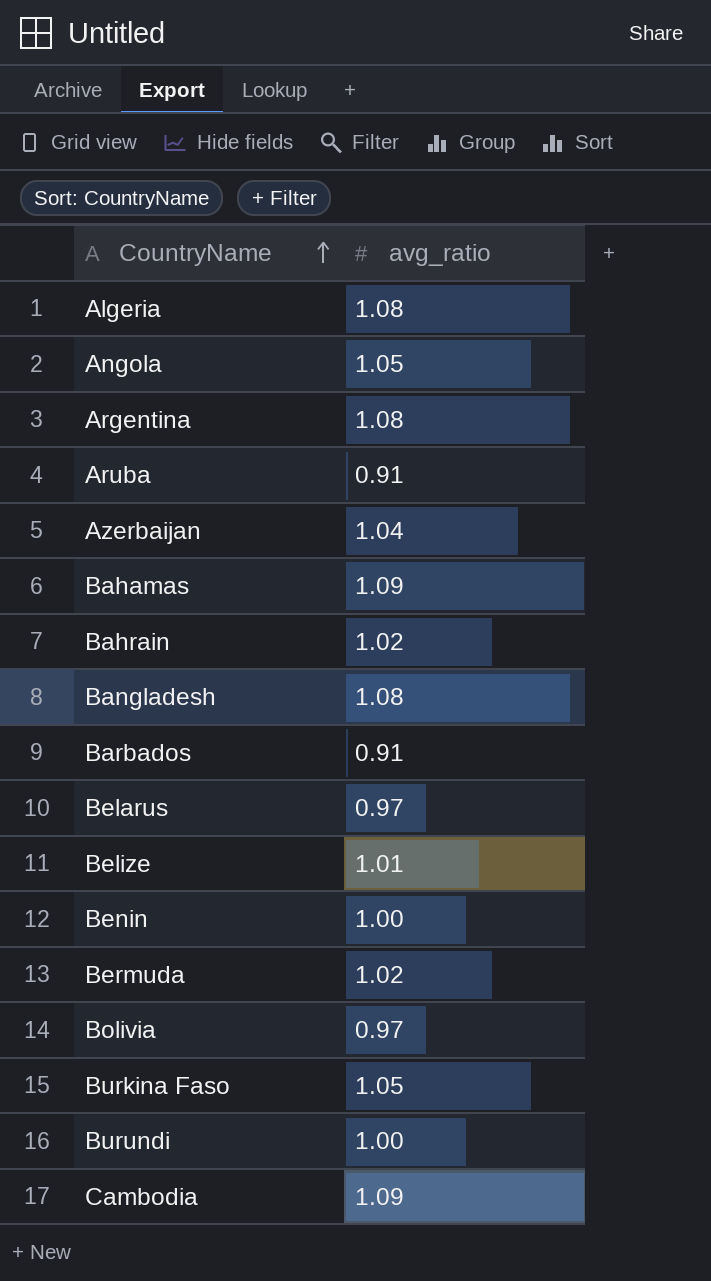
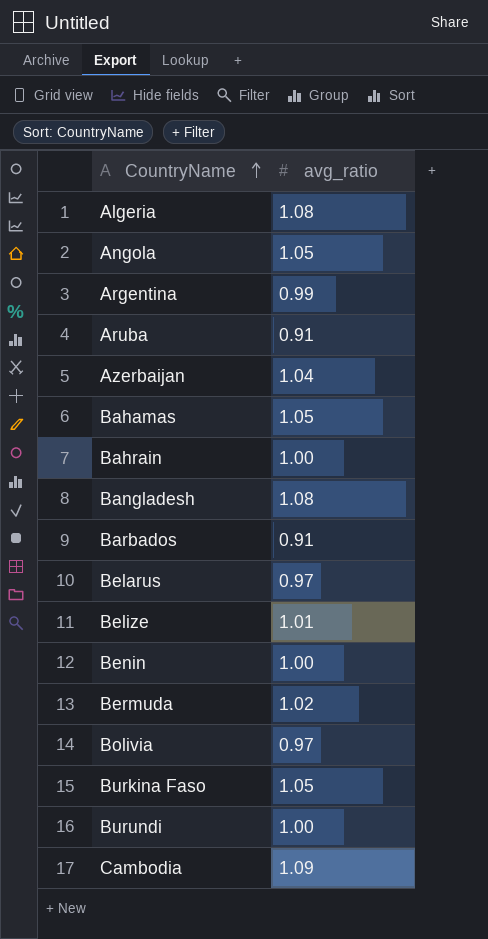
Argentina | avg_ratio: 1.08 -> 0.99
Bahamas | avg_ratio: 1.09 -> 1.05
Bahrain | avg_ratio: 1.02 -> 1.00

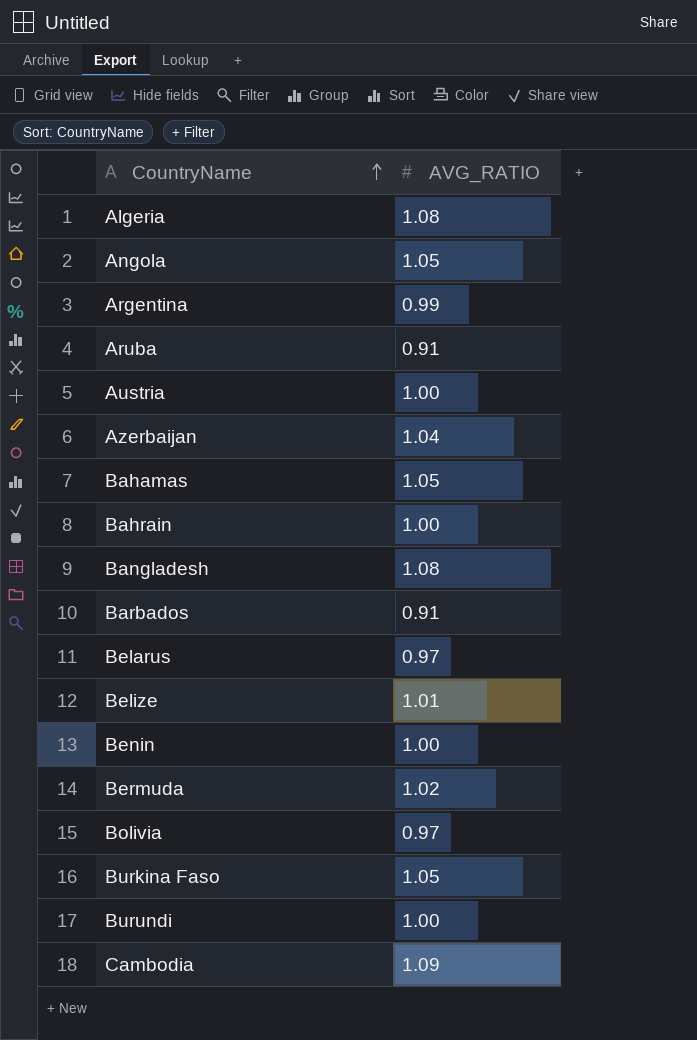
column name: avg_ratio -> AVG_RATIO
row Austria: none -> 1.00

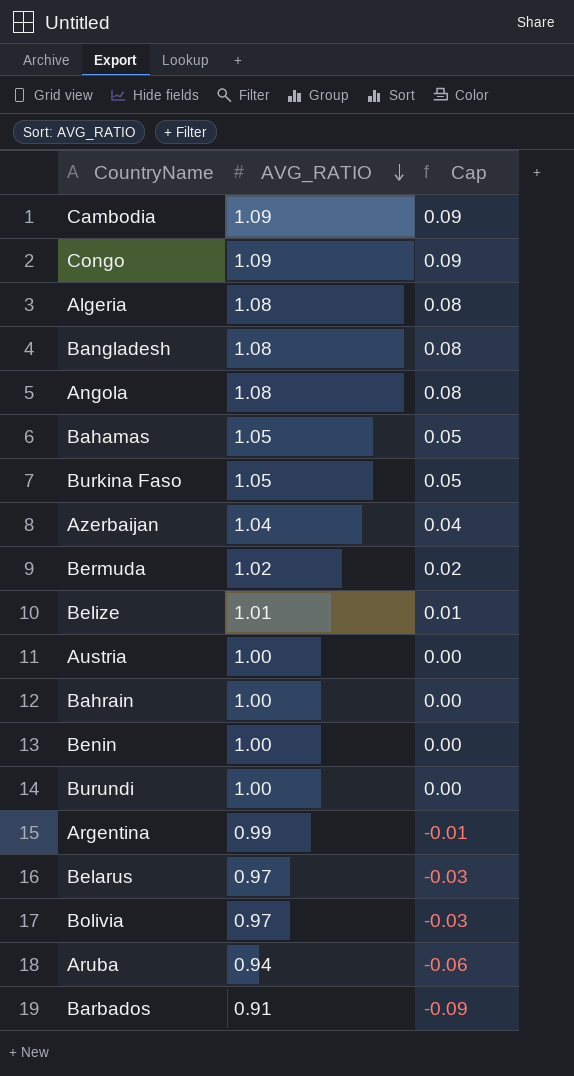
row order: CountryName ascending -> AVG_RATIO descending
column Cap | formula: none -> [AVG_RATIO] - 1
row Congo: none -> 1.09 | 0.09
Angola | AVG_RATIO: 1.05 -> 1.08
Aruba | AVG_RATIO: 0.91 -> 0.94

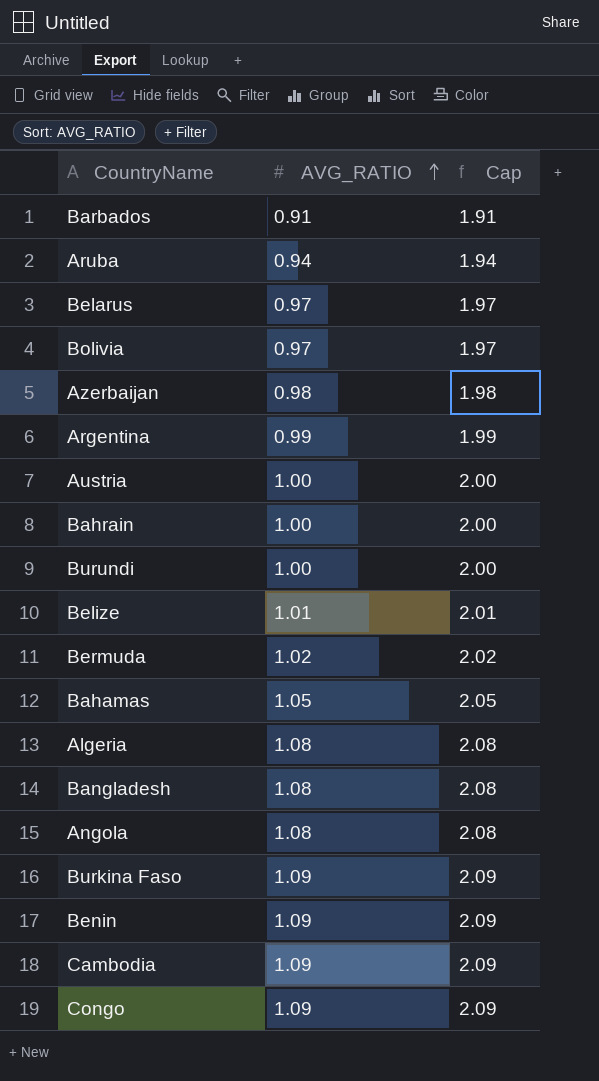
row order: AVG_RATIO descending -> AVG_RATIO ascending
column Cap | formula: [AVG_RATIO] - 1 -> [AVG_RATIO] + 1
Azerbaijan | AVG_RATIO: 1.04 -> 0.98
Burkina Faso | AVG_RATIO: 1.05 -> 1.09
Benin | AVG_RATIO: 1.00 -> 1.09

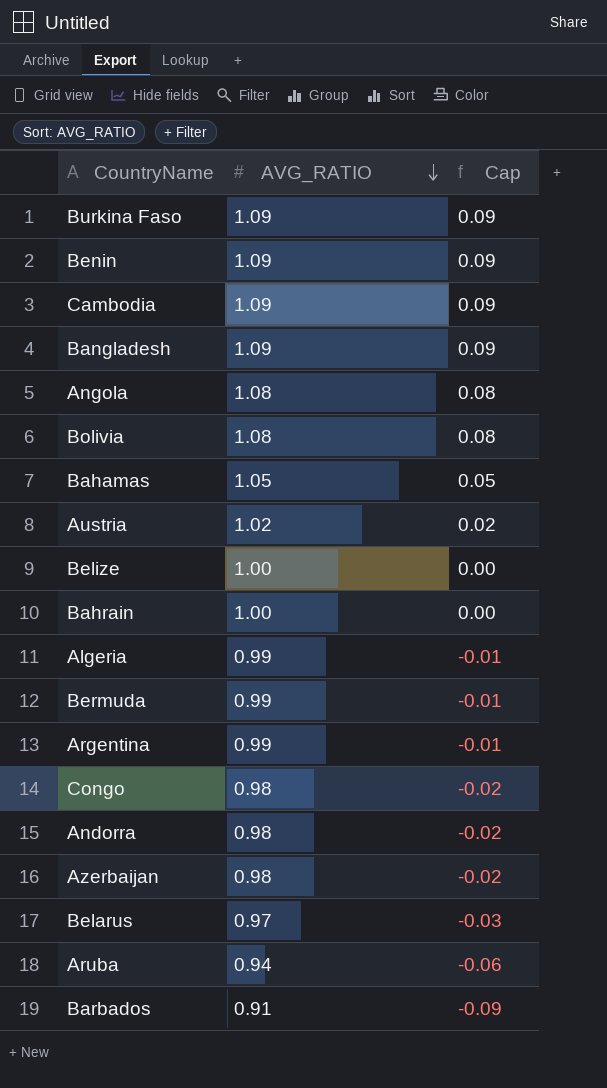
row order: AVG_RATIO ascending -> AVG_RATIO descending
column Cap | formula: [AVG_RATIO] + 1 -> [AVG_RATIO] - 1
row Burundi: 1.00 | 2.00 -> none
Bangladesh | AVG_RATIO: 1.08 -> 1.09
Bolivia | AVG_RATIO: 0.97 -> 1.08
Austria | AVG_RATIO: 1.00 -> 1.02
Belize | AVG_RATIO: 1.01 -> 1.00
Algeria | AVG_RATIO: 1.08 -> 0.99
Bermuda | AVG_RATIO: 1.02 -> 0.99
Congo | AVG_RATIO: 1.09 -> 0.98
row Andorra: none -> 0.98 | -0.02

